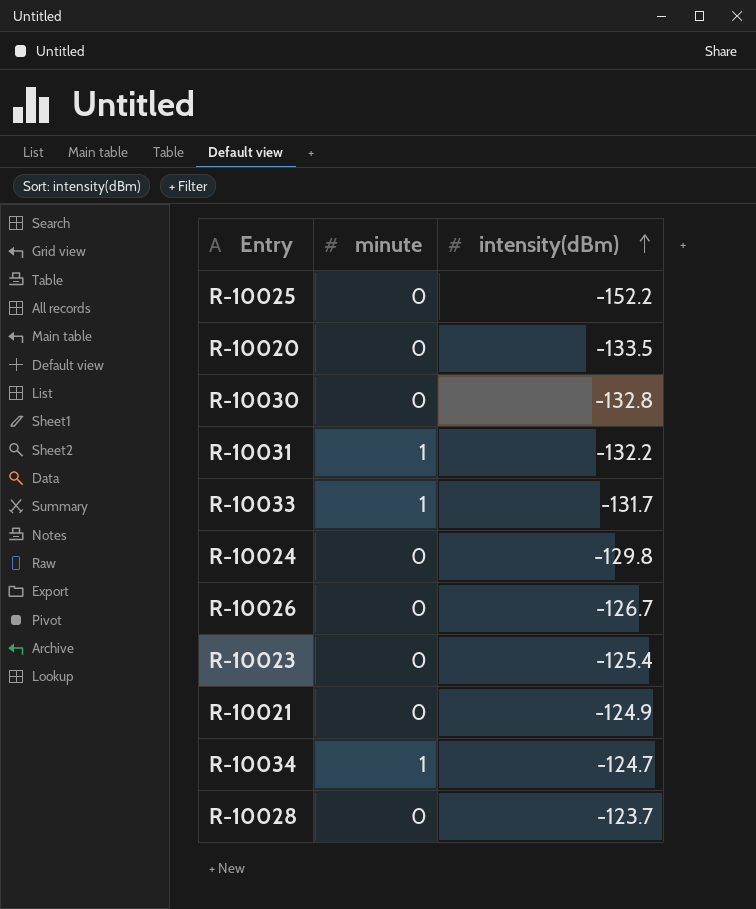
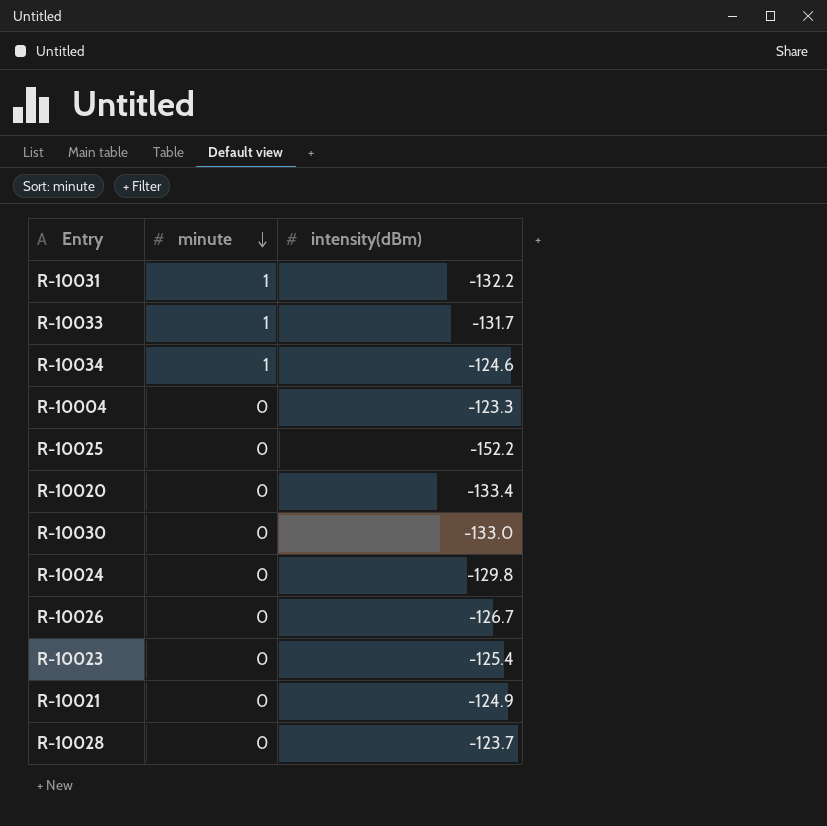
row order: intensity(dBm) ascending -> minute descending
R-10034 | intensity(dBm): -124.7 -> -124.6
row R-10004: none -> 0 | -123.3
R-10020 | intensity(dBm): -133.5 -> -133.4
R-10030 | intensity(dBm): -132.8 -> -133.0

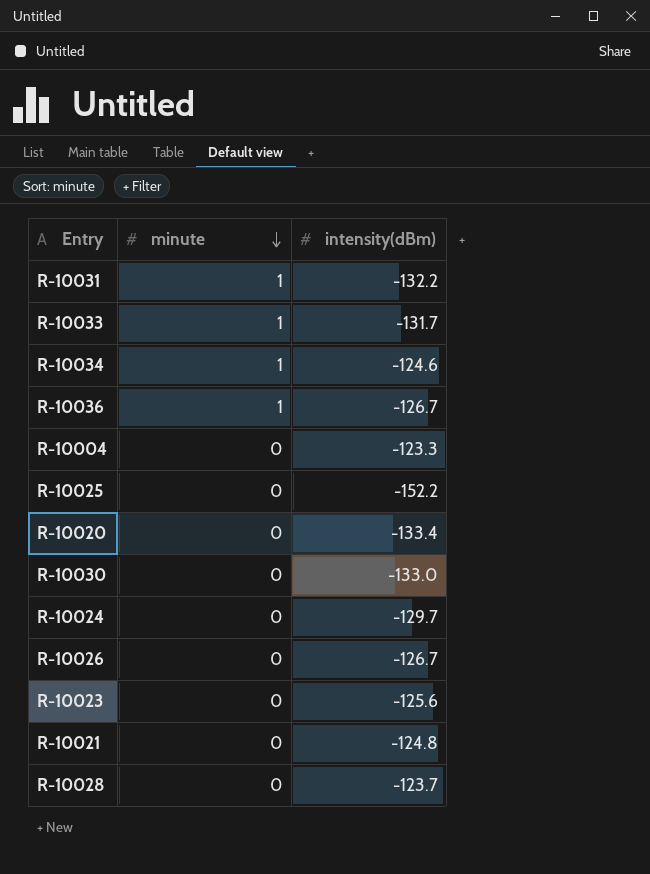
row R-10036: none -> 1 | -126.7
R-10024 | intensity(dBm): -129.8 -> -129.7
R-10023 | intensity(dBm): -125.4 -> -125.6
R-10021 | intensity(dBm): -124.9 -> -124.8

